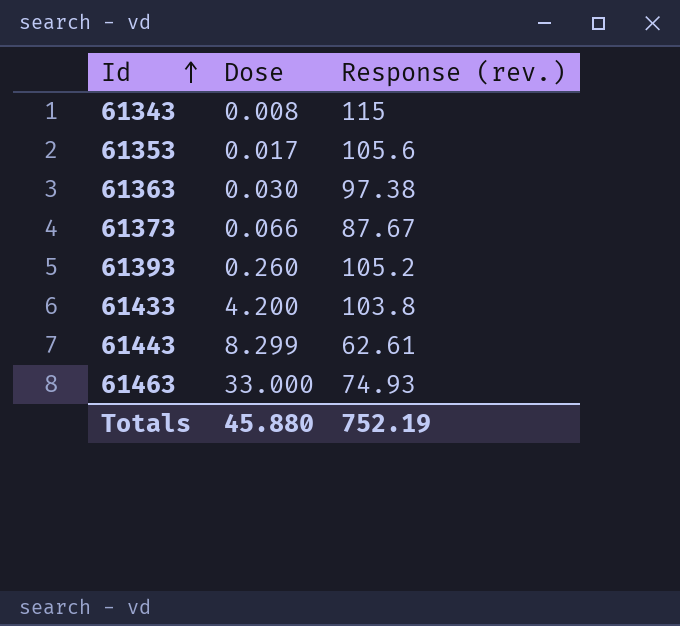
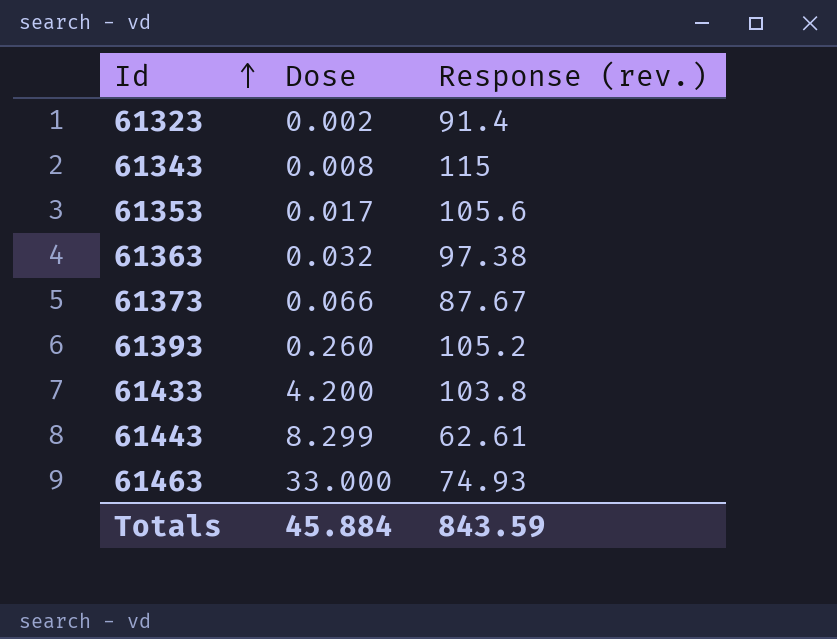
row 61323: none -> 0.002 | 91.4
61363 | Dose: 0.030 -> 0.032
Totals | Dose: 45.880 -> 45.884
Totals | Response (rev.): 752.19 -> 843.59

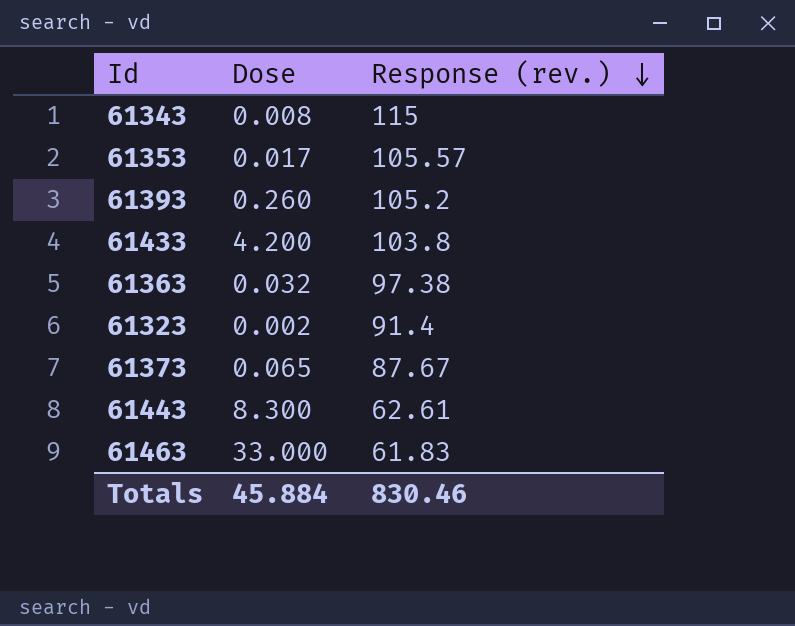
row order: Id ascending -> Response (rev.) descending
61353 | Response (rev.): 105.6 -> 105.57
61373 | Dose: 0.066 -> 0.065
61443 | Dose: 8.299 -> 8.300
61463 | Response (rev.): 74.93 -> 61.83
Totals | Response (rev.): 843.59 -> 830.46

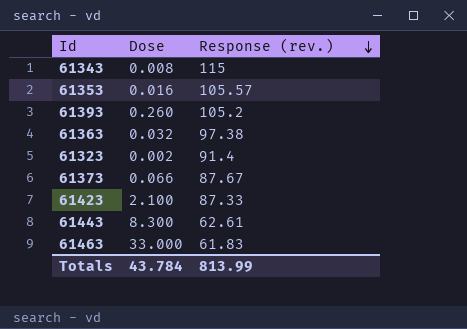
row 61433: 4.200 | 103.8 -> none
61353 | Dose: 0.017 -> 0.016
61373 | Dose: 0.065 -> 0.066
row 61423: none -> 2.100 | 87.33
Totals | Dose: 45.884 -> 43.784
Totals | Response (rev.): 830.46 -> 813.99

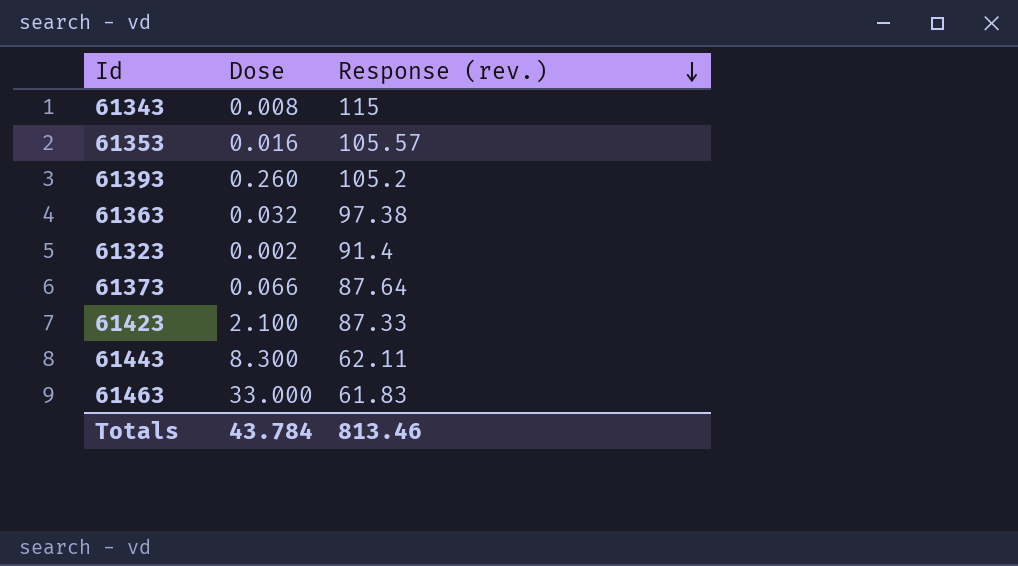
61373 | Response (rev.): 87.67 -> 87.64
61443 | Response (rev.): 62.61 -> 62.11
Totals | Response (rev.): 813.99 -> 813.46

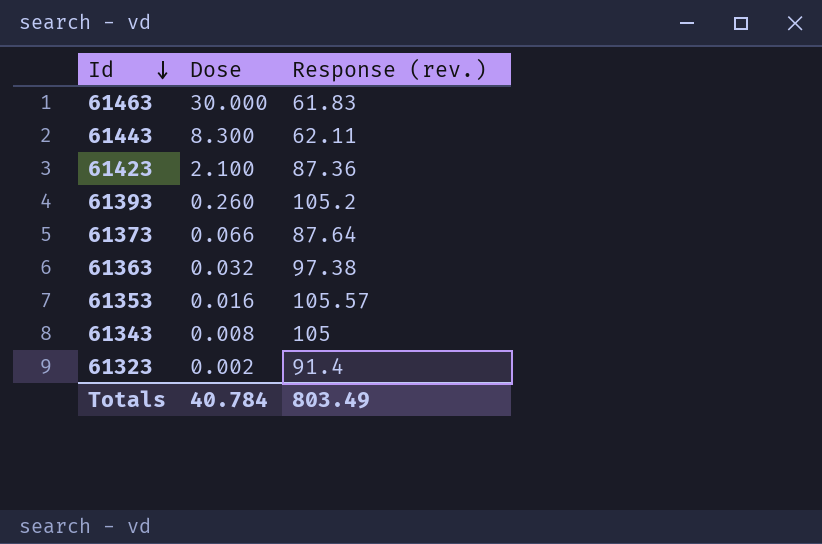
row order: Response (rev.) descending -> Id descending
61463 | Dose: 33.000 -> 30.000
61423 | Response (rev.): 87.33 -> 87.36
61343 | Response (rev.): 115 -> 105
Totals | Dose: 43.784 -> 40.784
Totals | Response (rev.): 813.46 -> 803.49

